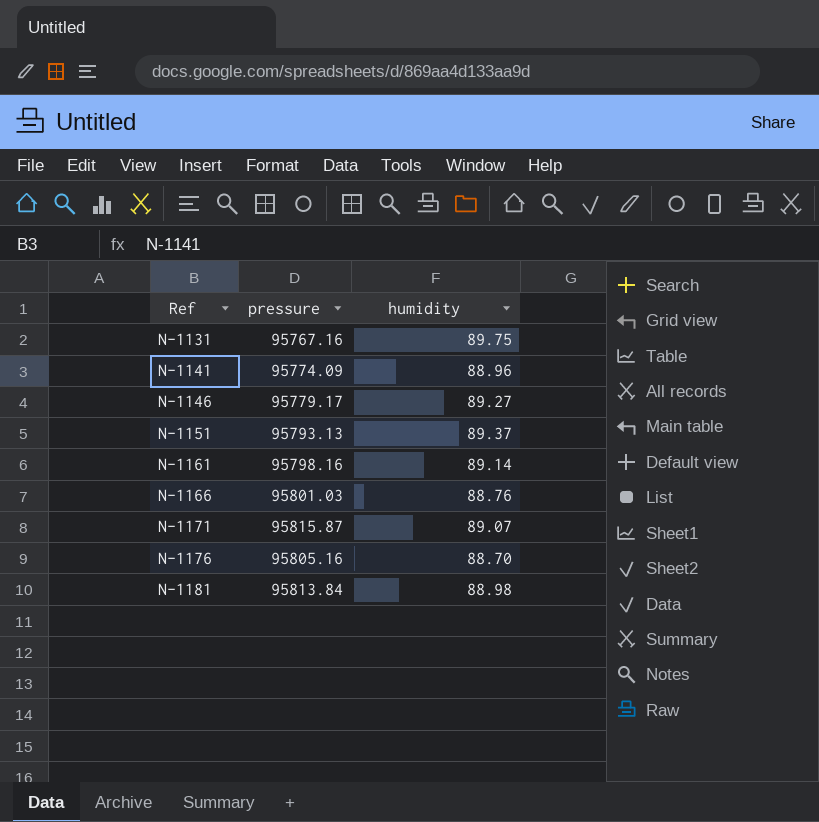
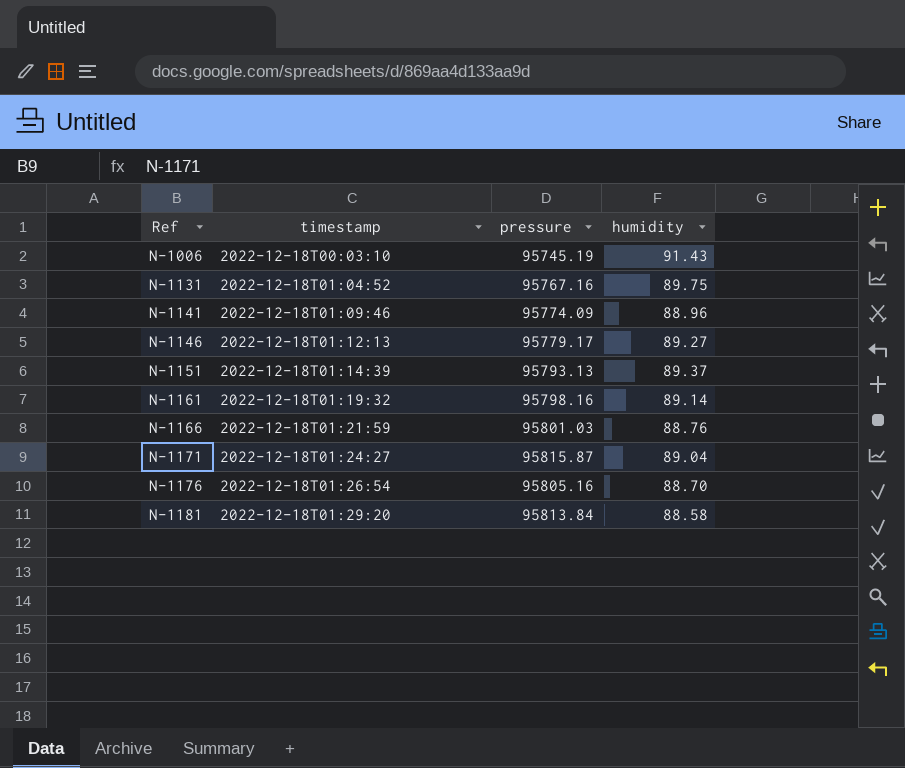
column timestamp | position: none -> 2
row N-1006: none -> 2022-12-18T00:03:10 | 95745.19 | 91.43
N-1171 | humidity: 89.07 -> 89.04
N-1181 | humidity: 88.98 -> 88.58

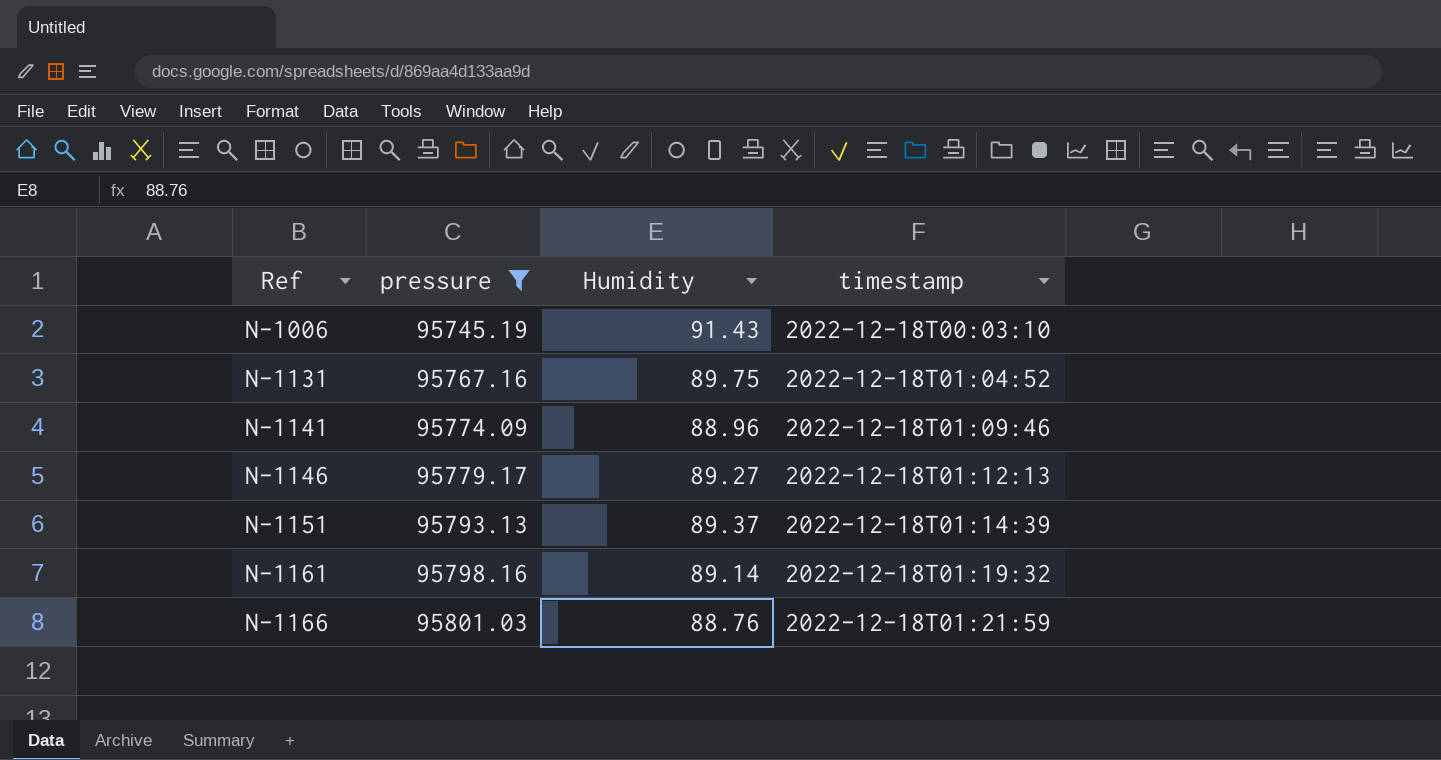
filter: none -> pressure <= 95801.03
column name: humidity -> Humidity
column timestamp | position: 2 -> 4

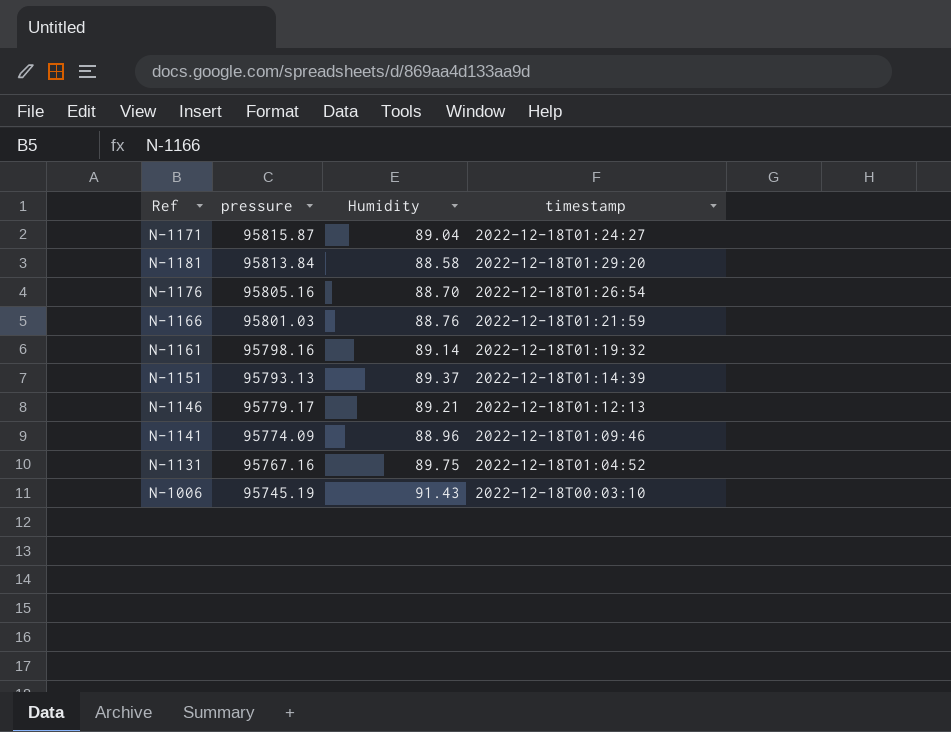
filter: pressure <= 95801.03 -> none
row order: Ref ascending -> pressure descending
N-1146 | Humidity: 89.27 -> 89.21

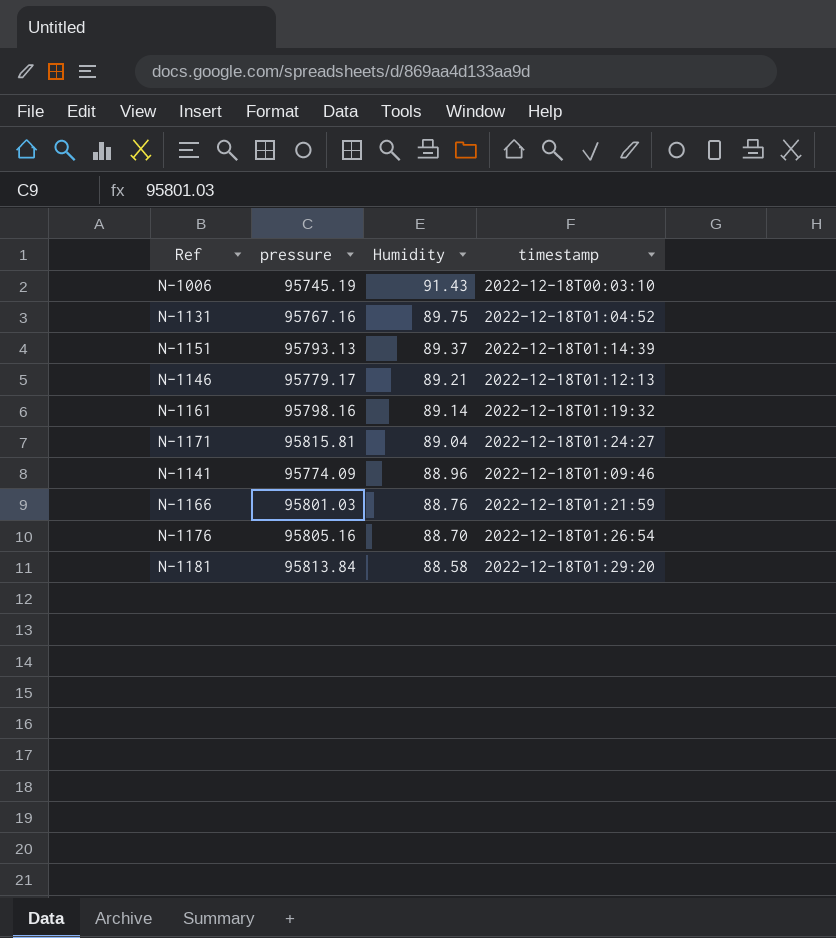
row order: pressure descending -> Humidity descending
N-1171 | pressure: 95815.87 -> 95815.81

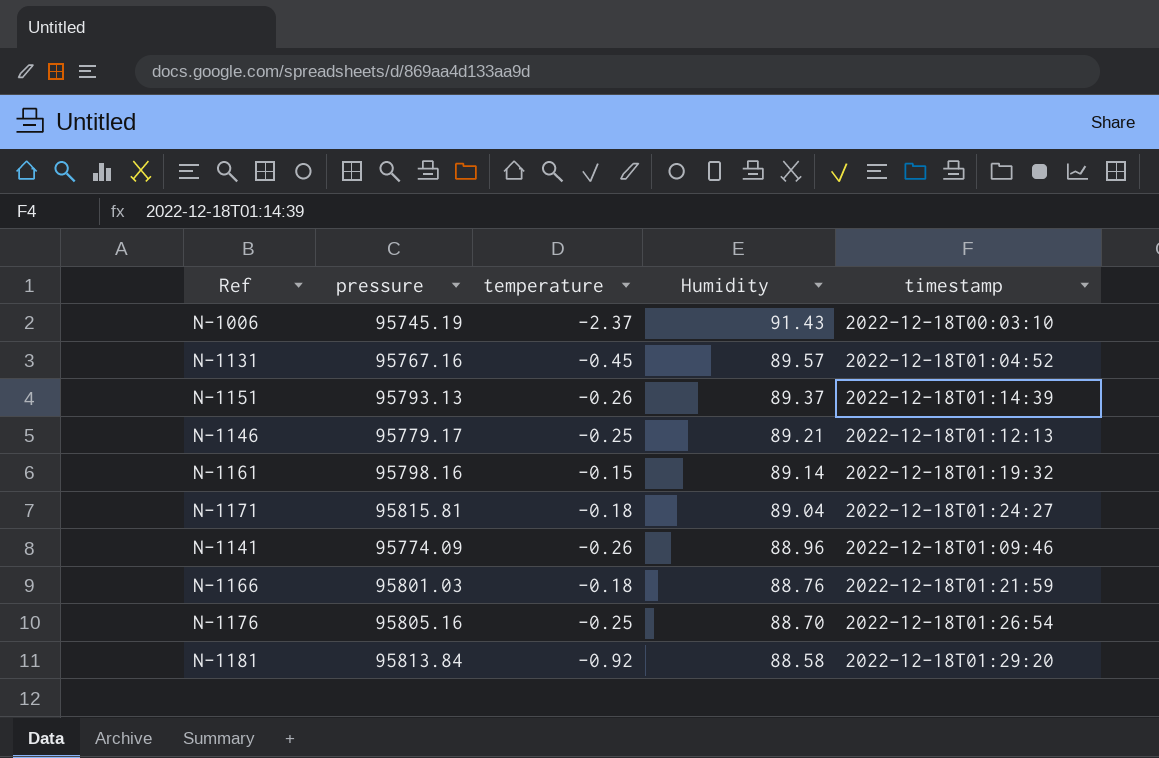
column temperature | position: none -> 3
N-1131 | Humidity: 89.75 -> 89.57

